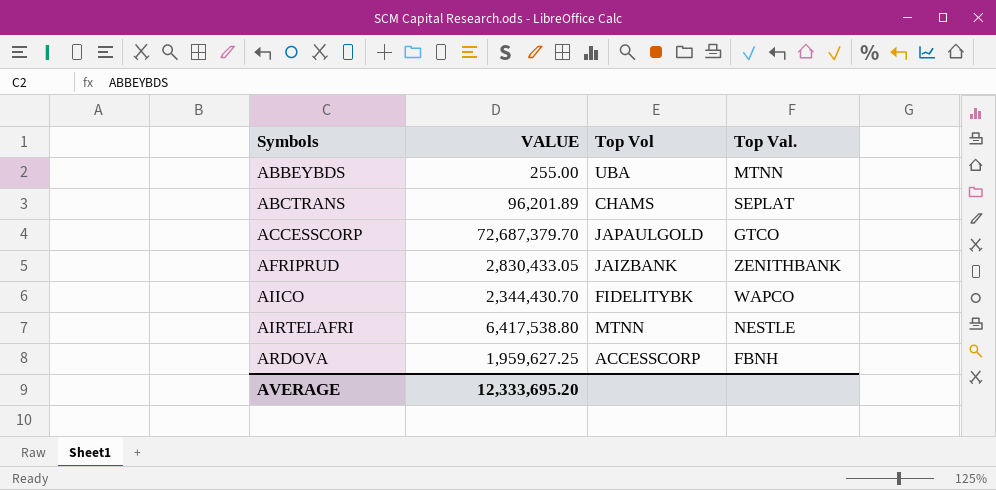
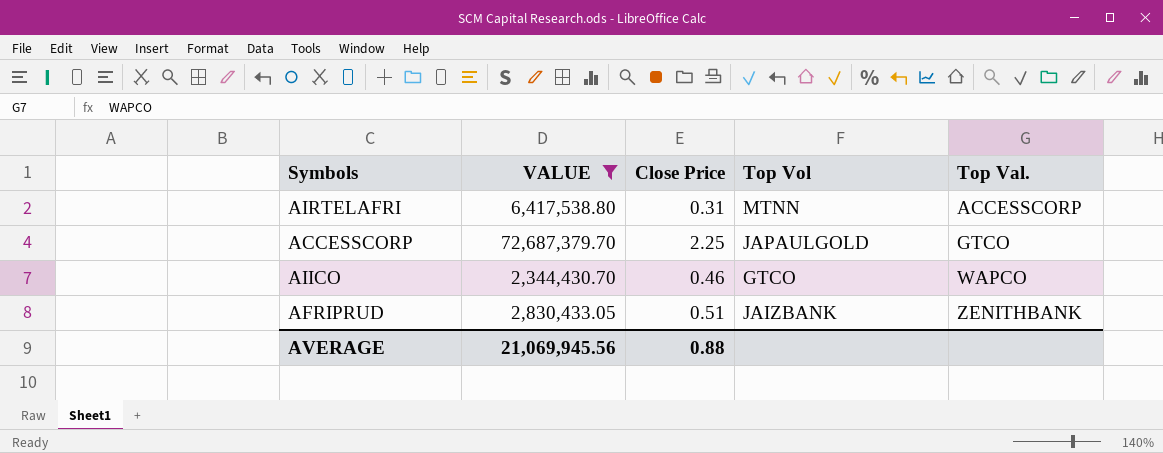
filter: none -> VALUE >= 2,344,430.70
row order: Symbols ascending -> Top Val. ascending
column Close Price | position: none -> 3
AIRTELAFRI | Top Val.: NESTLE -> ACCESSCORP
AIICO | Top Vol: FIDELITYBK -> GTCO
AVERAGE | VALUE: 12,333,695.20 -> 21,069,945.56

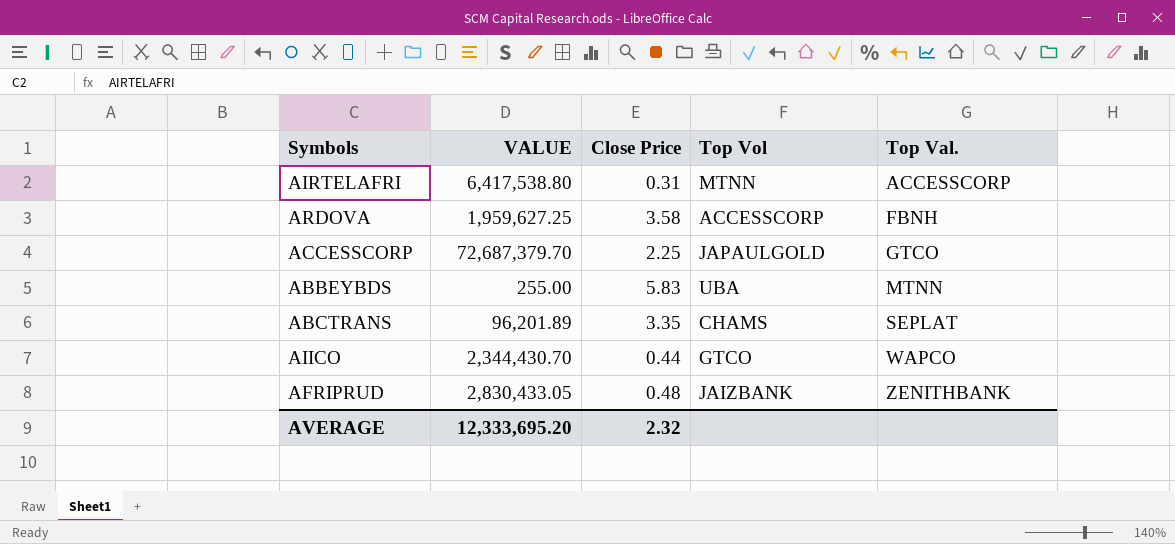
filter: VALUE >= 2,344,430.70 -> none
AIICO | Close Price: 0.46 -> 0.44
AFRIPRUD | Close Price: 0.51 -> 0.48
AVERAGE | VALUE: 21,069,945.56 -> 12,333,695.20
AVERAGE | Close Price: 0.88 -> 2.32

